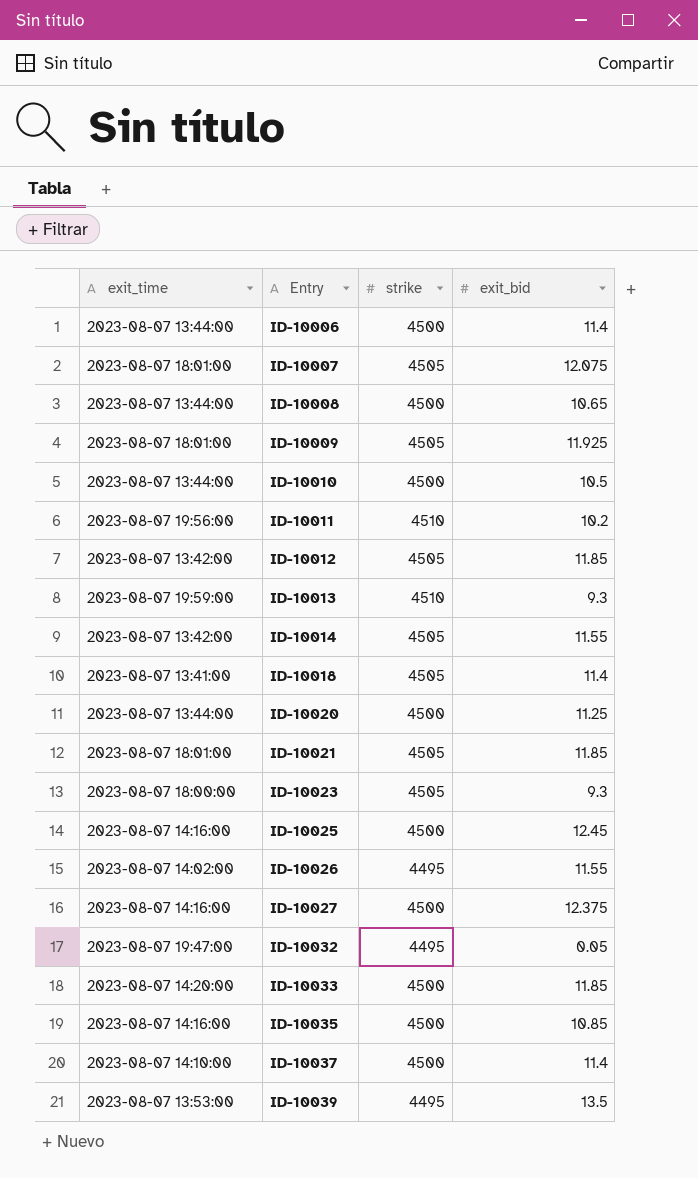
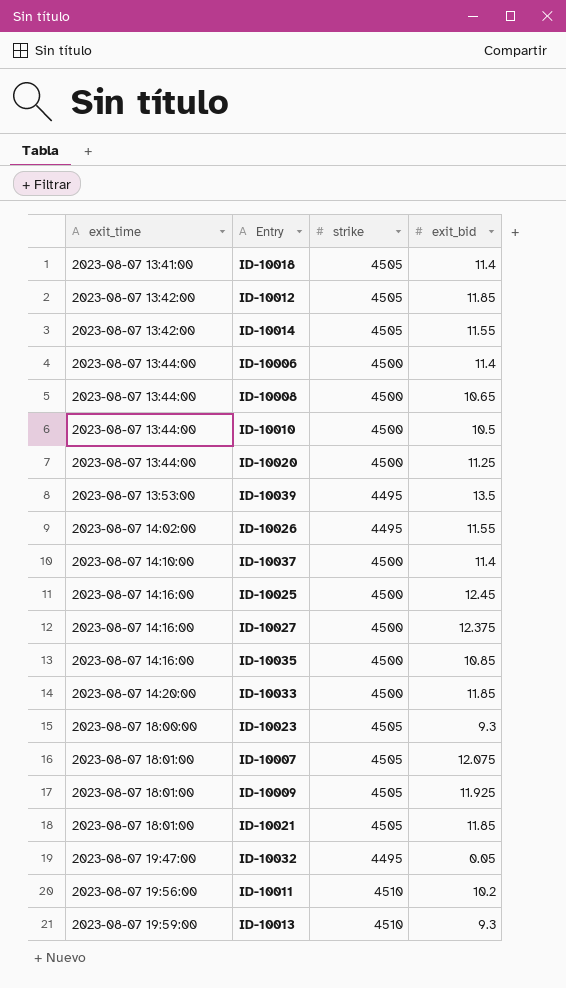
row order: Entry ascending -> exit_time ascending

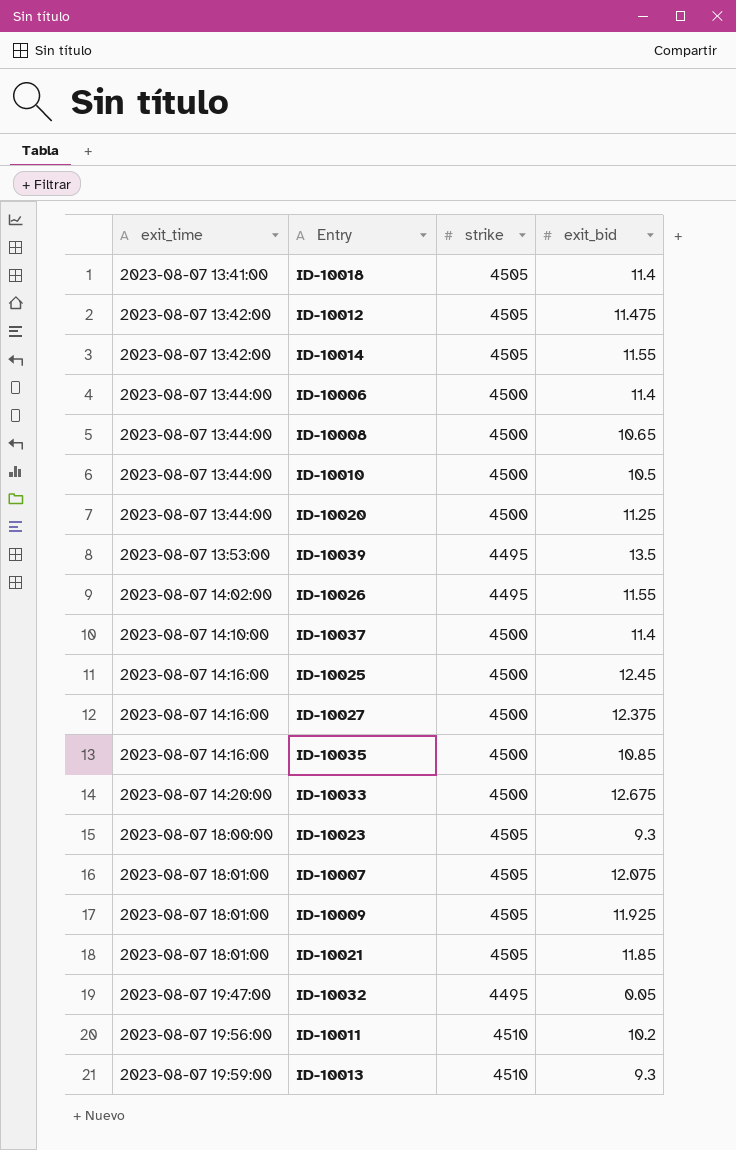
ID-10012 | exit_bid: 11.85 -> 11.475
ID-10033 | exit_bid: 11.85 -> 12.675

